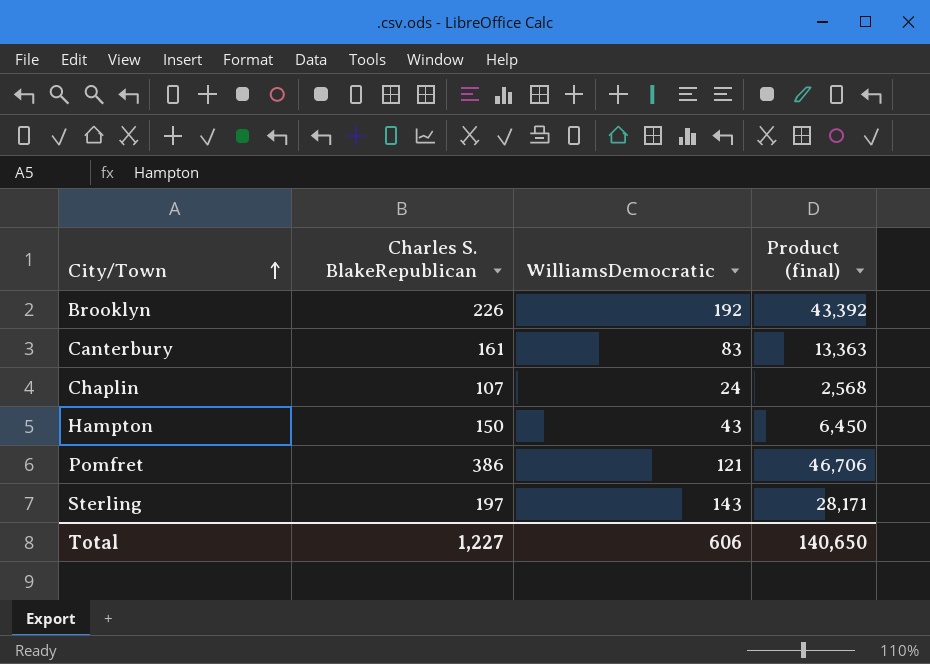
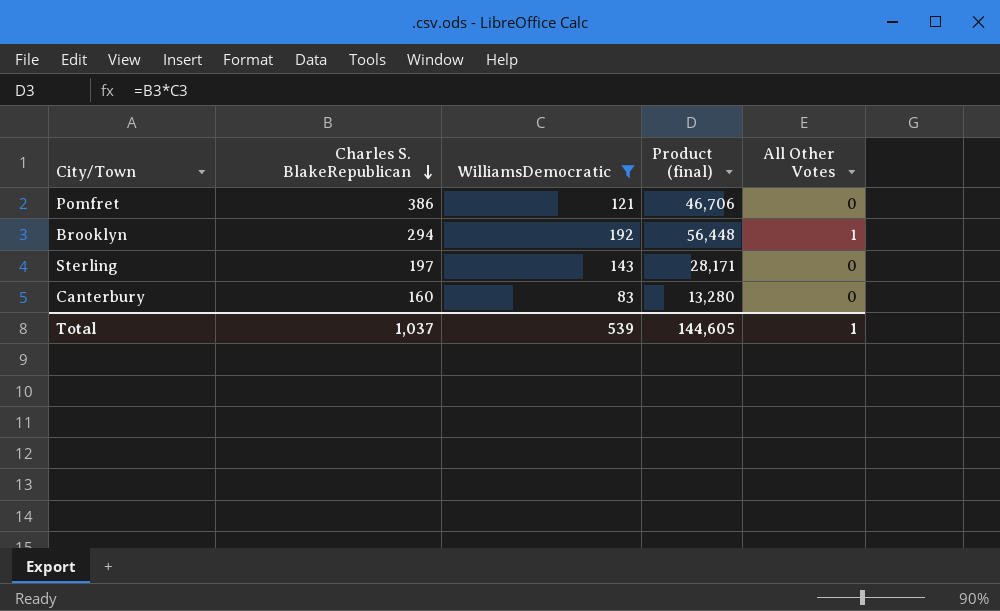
filter: none -> WilliamsDemocratic >= 83
row order: City/Town ascending -> Charles S. BlakeRepublican descending
column All Other Votes | position: none -> 5
Brooklyn | Charles S. BlakeRepublican: 226 -> 294
Brooklyn | Product (final): 43,392 -> 56,448
Canterbury | Charles S. BlakeRepublican: 161 -> 160
Canterbury | Product (final): 13,363 -> 13,280
Total | Charles S. BlakeRepublican: 1,227 -> 1,037
Total | WilliamsDemocratic: 606 -> 539
Total | Product (final): 140,650 -> 144,605

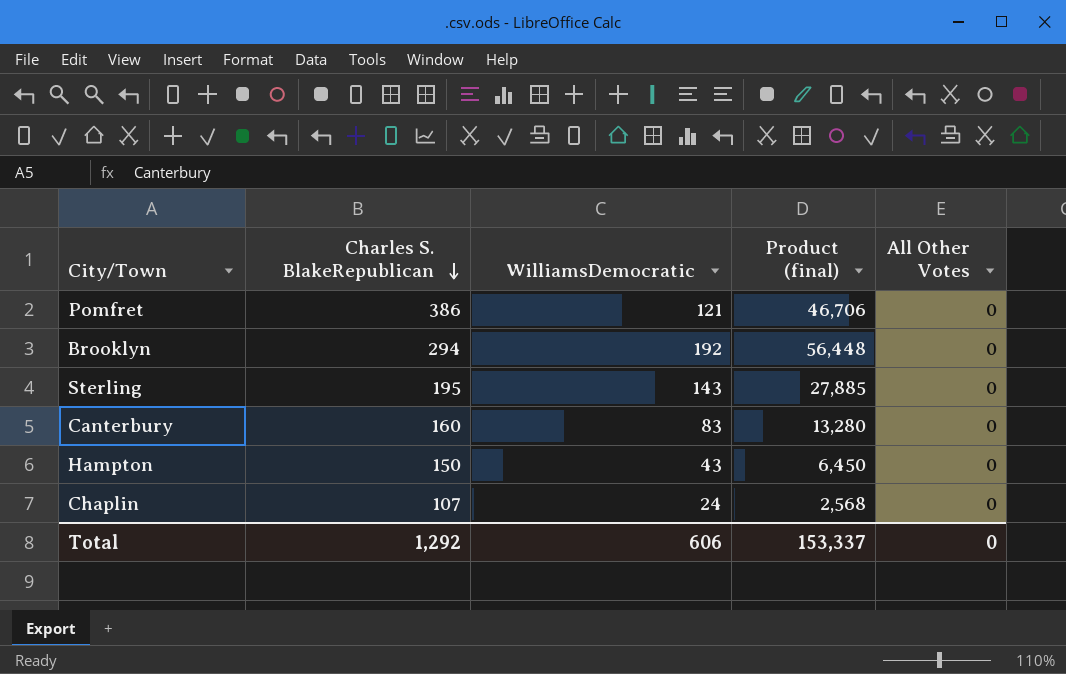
filter: WilliamsDemocratic >= 83 -> none
Brooklyn | All Other Votes: 1 -> 0
Sterling | Charles S. BlakeRepublican: 197 -> 195
Sterling | Product (final): 28,171 -> 27,885
Total | Charles S. BlakeRepublican: 1,037 -> 1,292
Total | WilliamsDemocratic: 539 -> 606
Total | Product (final): 144,605 -> 153,337
Total | All Other Votes: 1 -> 0

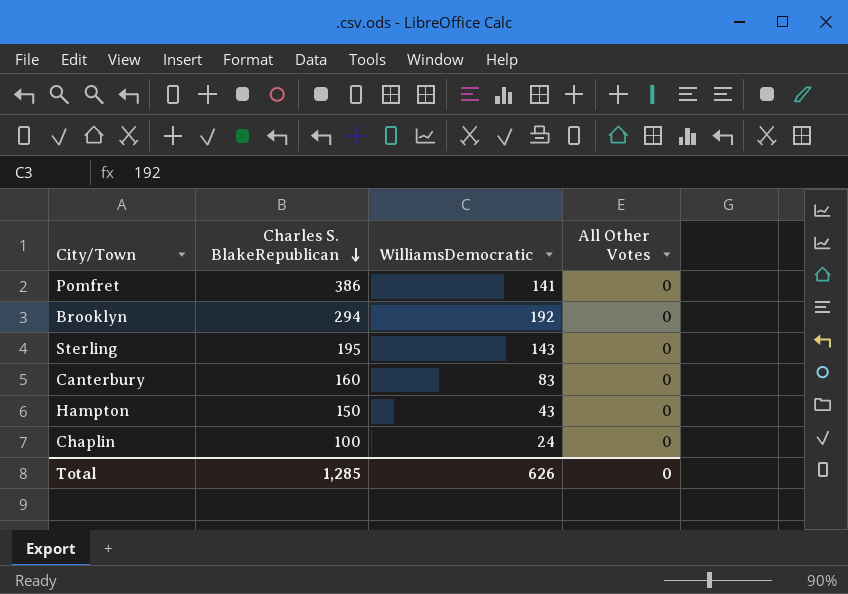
column Product (final) | formula: [Charles S. BlakeRepublican] * [WilliamsDemocratic] -> none
Pomfret | WilliamsDemocratic: 121 -> 141
Chaplin | Charles S. BlakeRepublican: 107 -> 100
Total | Charles S. BlakeRepublican: 1,292 -> 1,285
Total | WilliamsDemocratic: 606 -> 626

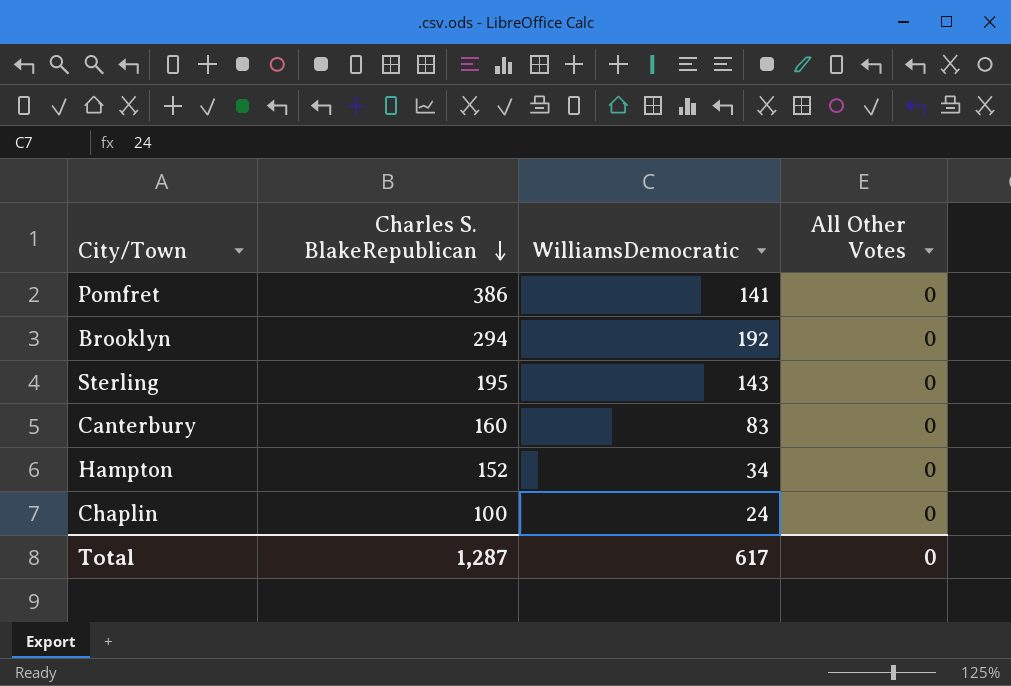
Hampton | Charles S. BlakeRepublican: 150 -> 152
Hampton | WilliamsDemocratic: 43 -> 34
Total | Charles S. BlakeRepublican: 1,285 -> 1,287
Total | WilliamsDemocratic: 626 -> 617

